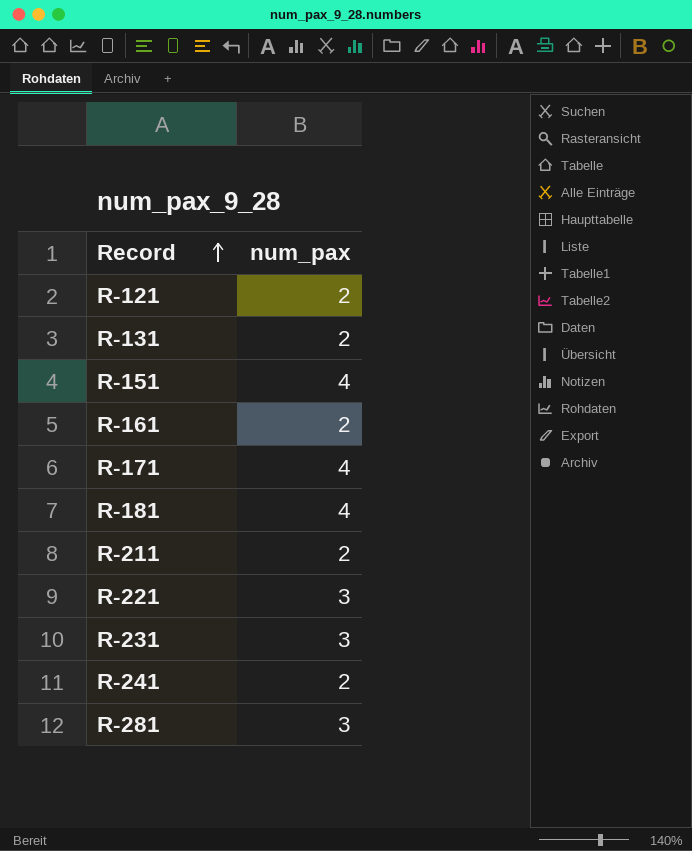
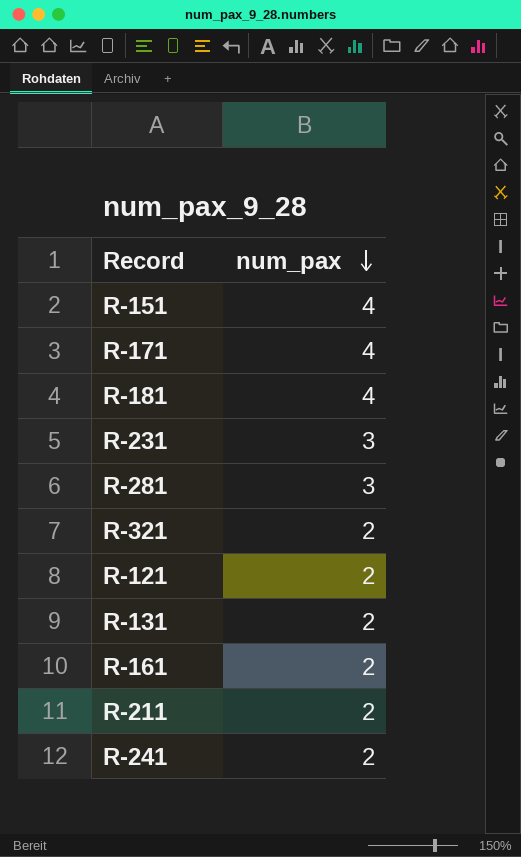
row order: Record ascending -> num_pax descending
row R-221: 3 -> none
row R-321: none -> 2

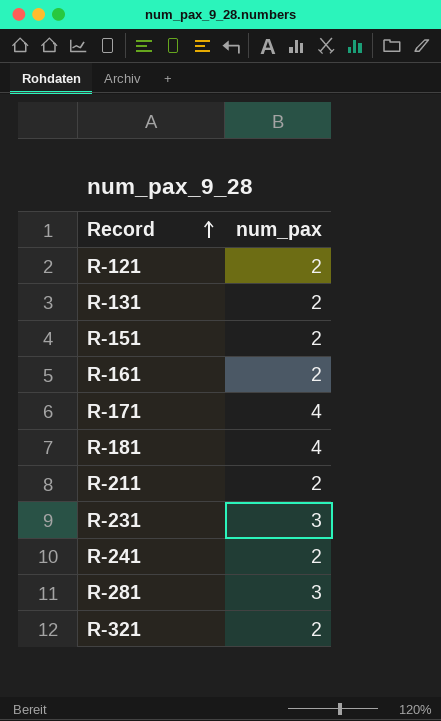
row order: num_pax descending -> Record ascending
R-151 | num_pax: 4 -> 2

